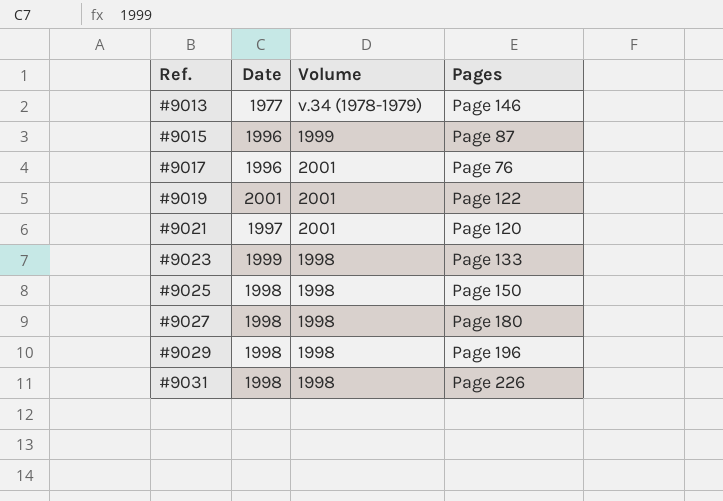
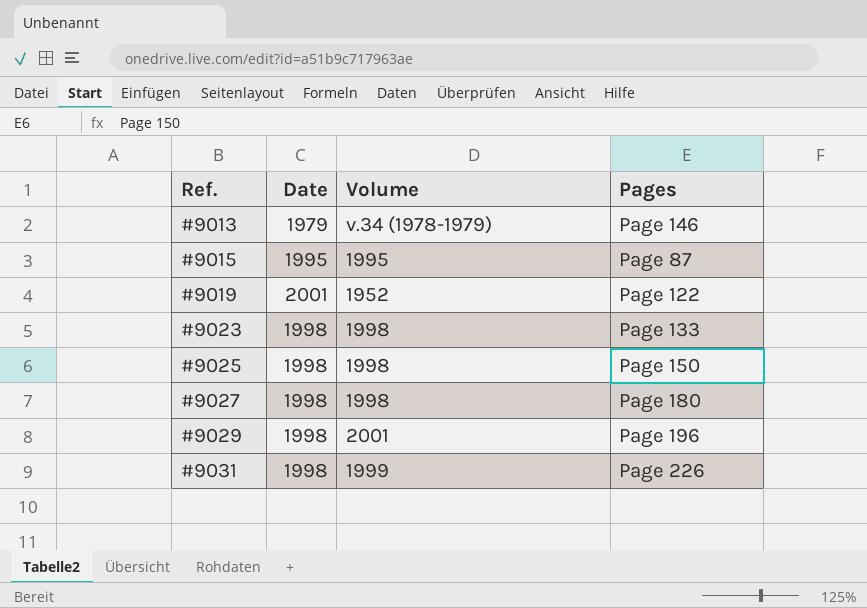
row #9017: 1996 | 2001 | Page 76 -> none
row #9021: 1997 | 2001 | Page 120 -> none
#9013 | Date: 1977 -> 1979
#9015 | Date: 1996 -> 1995
#9015 | Volume: 1999 -> 1995
#9019 | Volume: 2001 -> 1952
#9023 | Date: 1999 -> 1998
#9029 | Volume: 1998 -> 2001
#9031 | Volume: 1998 -> 1999

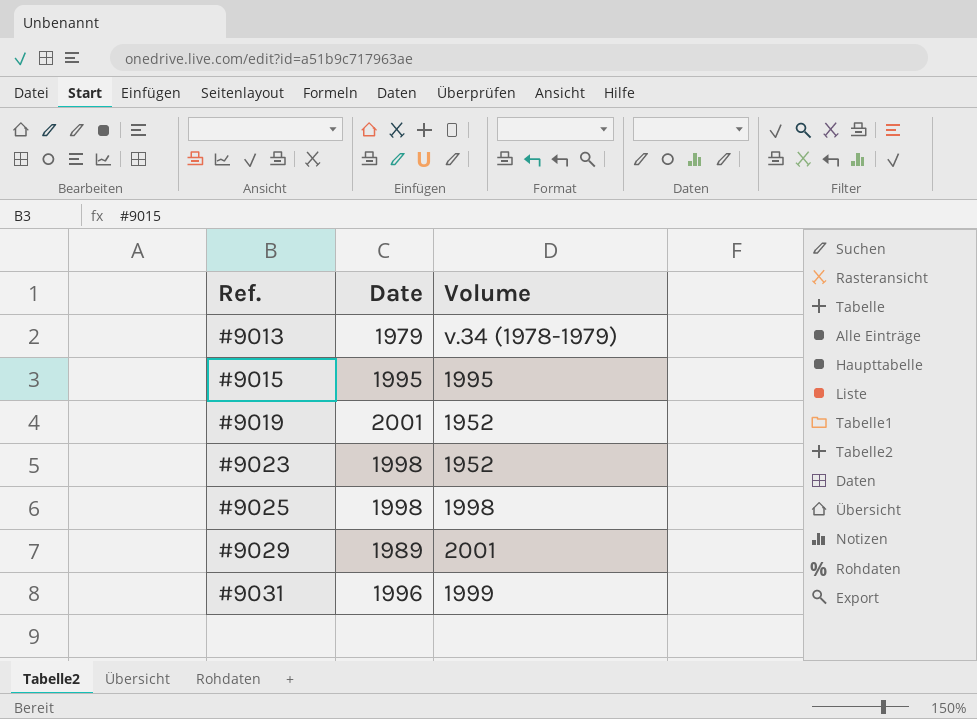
column Pages | position: 4 -> none
row #9027: 1998 | 1998 | Page 180 -> none
#9023 | Volume: 1998 -> 1952
#9029 | Date: 1998 -> 1989
#9031 | Date: 1998 -> 1996

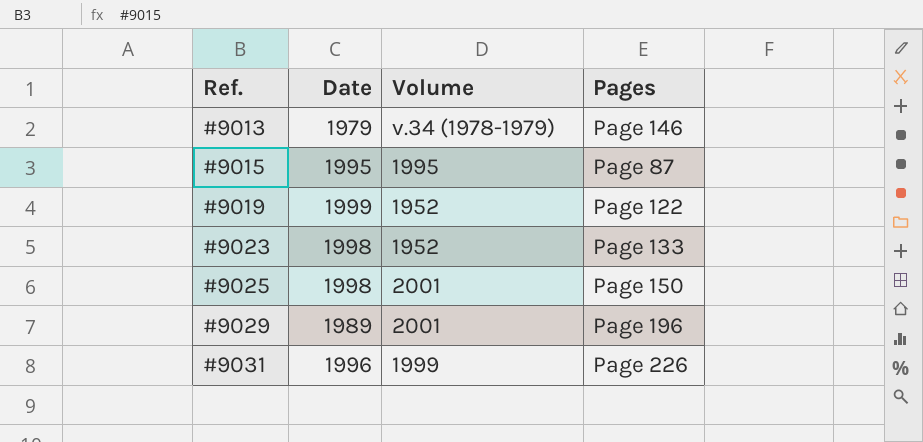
column Pages | position: none -> 4
#9019 | Date: 2001 -> 1999
#9025 | Volume: 1998 -> 2001

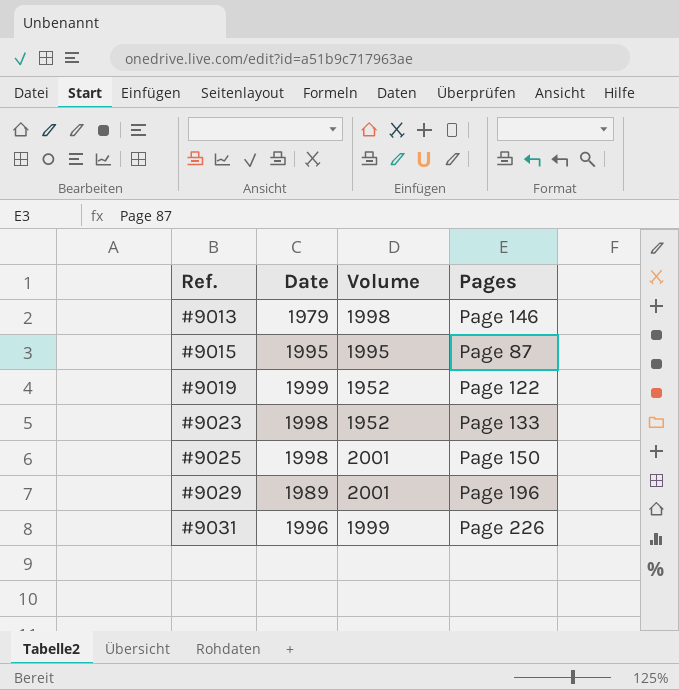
#9013 | Volume: v.34 (1978-1979) -> 1998

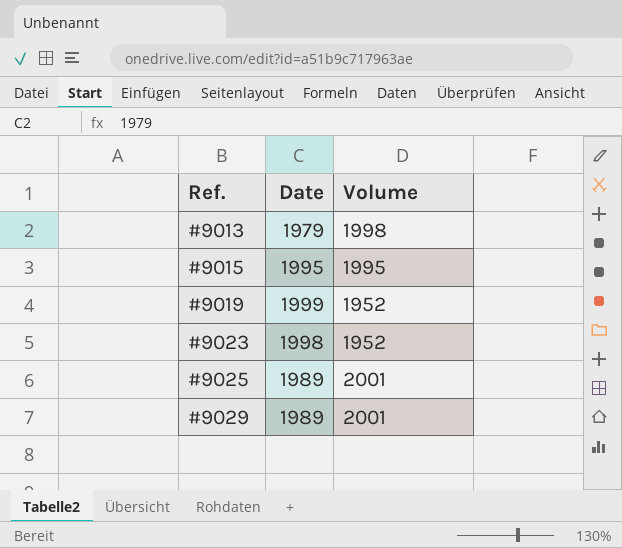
column Pages | position: 4 -> none
row #9031: 1996 | 1999 | Page 226 -> none
#9025 | Date: 1998 -> 1989

